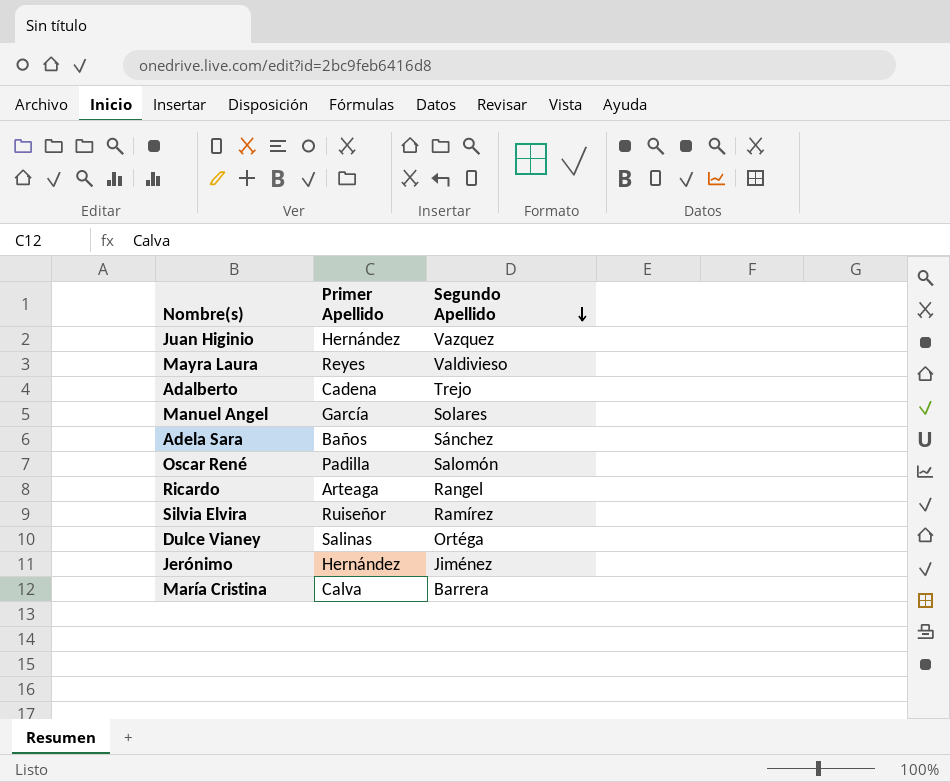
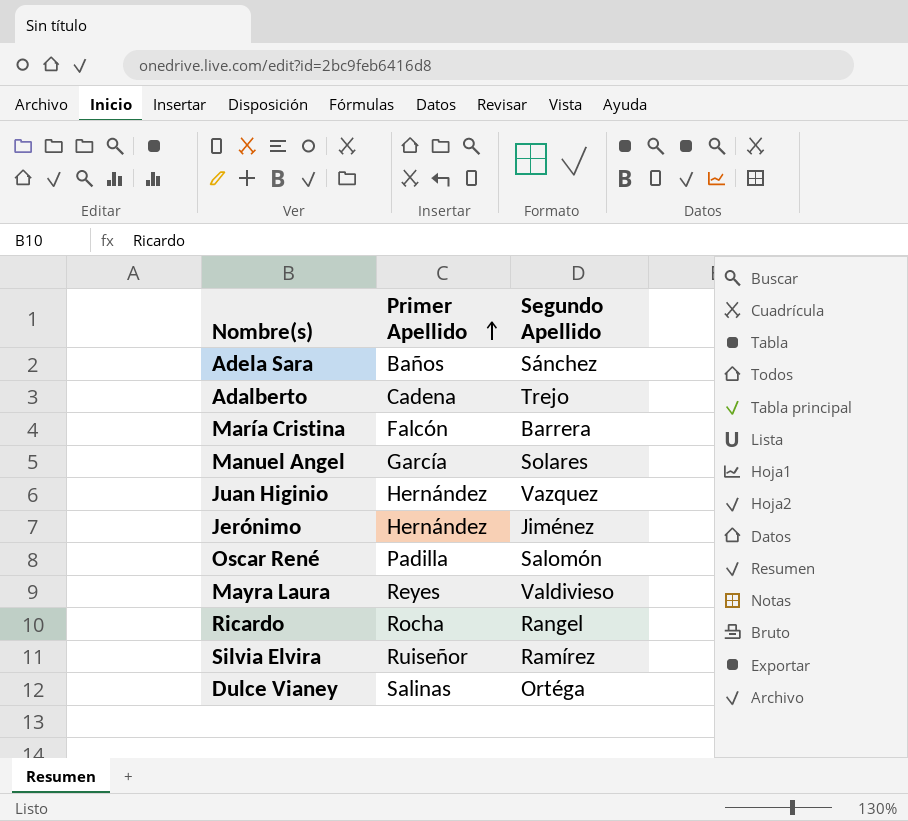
row order: Segundo Apellido descending -> Primer Apellido ascending
María Cristina | Primer Apellido: Calva -> Falcón
Ricardo | Primer Apellido: Arteaga -> Rocha

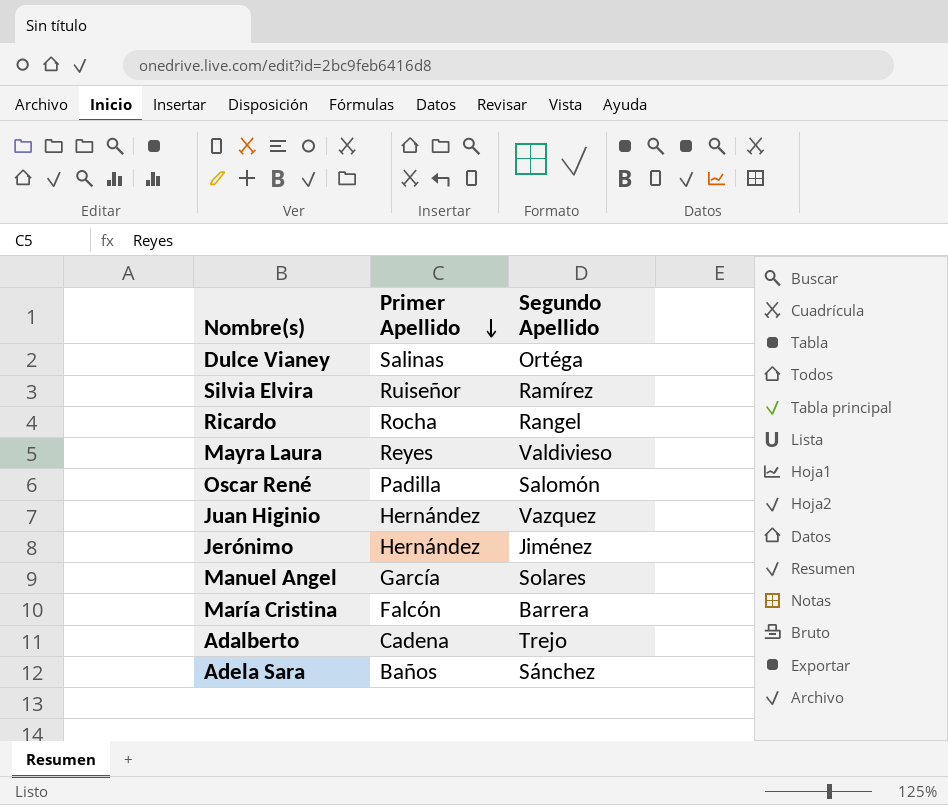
row order: Primer Apellido ascending -> Primer Apellido descending

